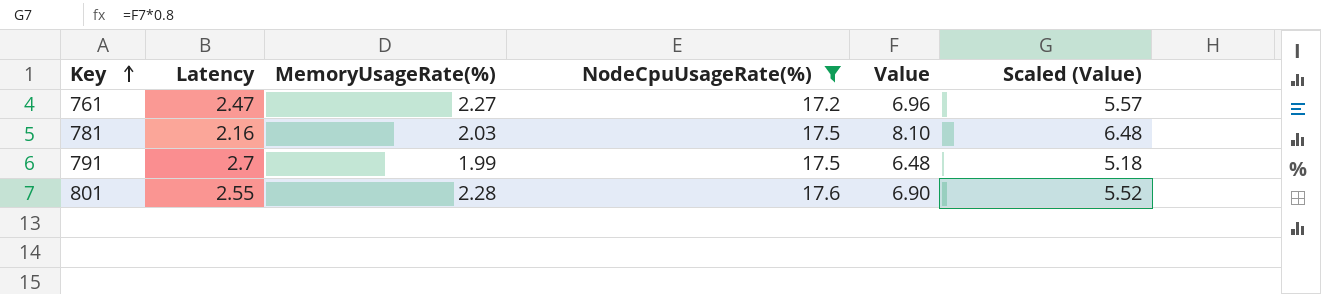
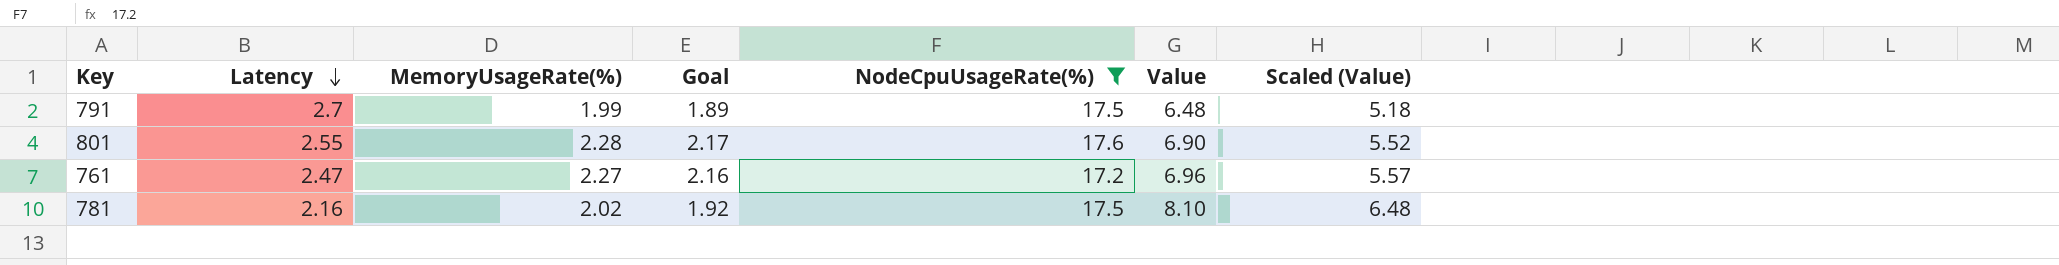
row order: Key ascending -> Latency descending
column Goal | formula: none -> [MemoryUsageRate(%)] * 0.95
781 | MemoryUsageRate(%): 2.03 -> 2.02

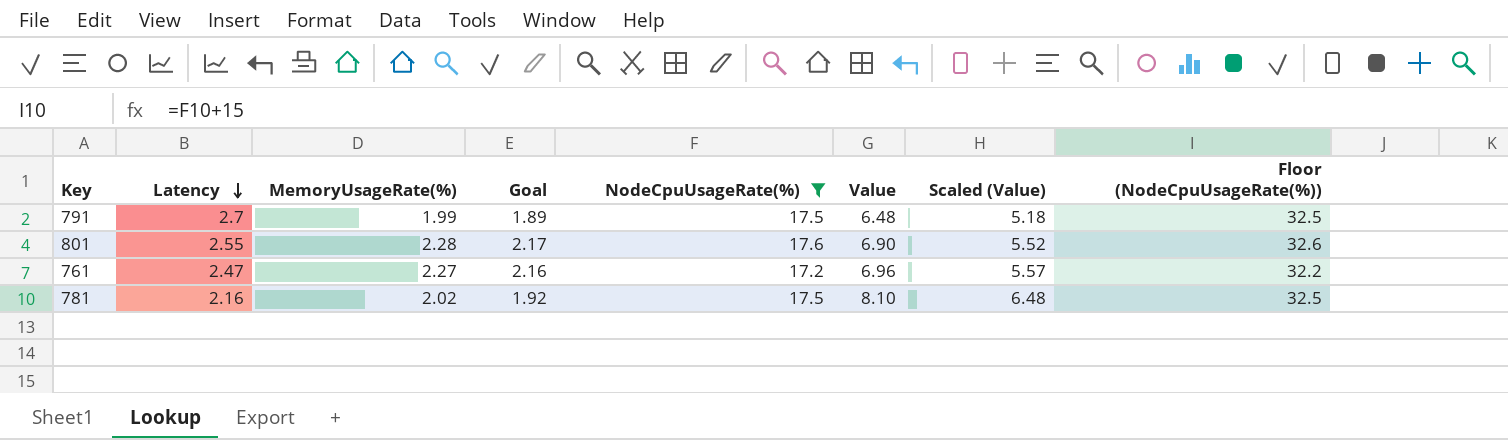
column Floor (NodeCpuUsageRate(%)) | formula: none -> [NodeCpuUsageRate(%)] + 15

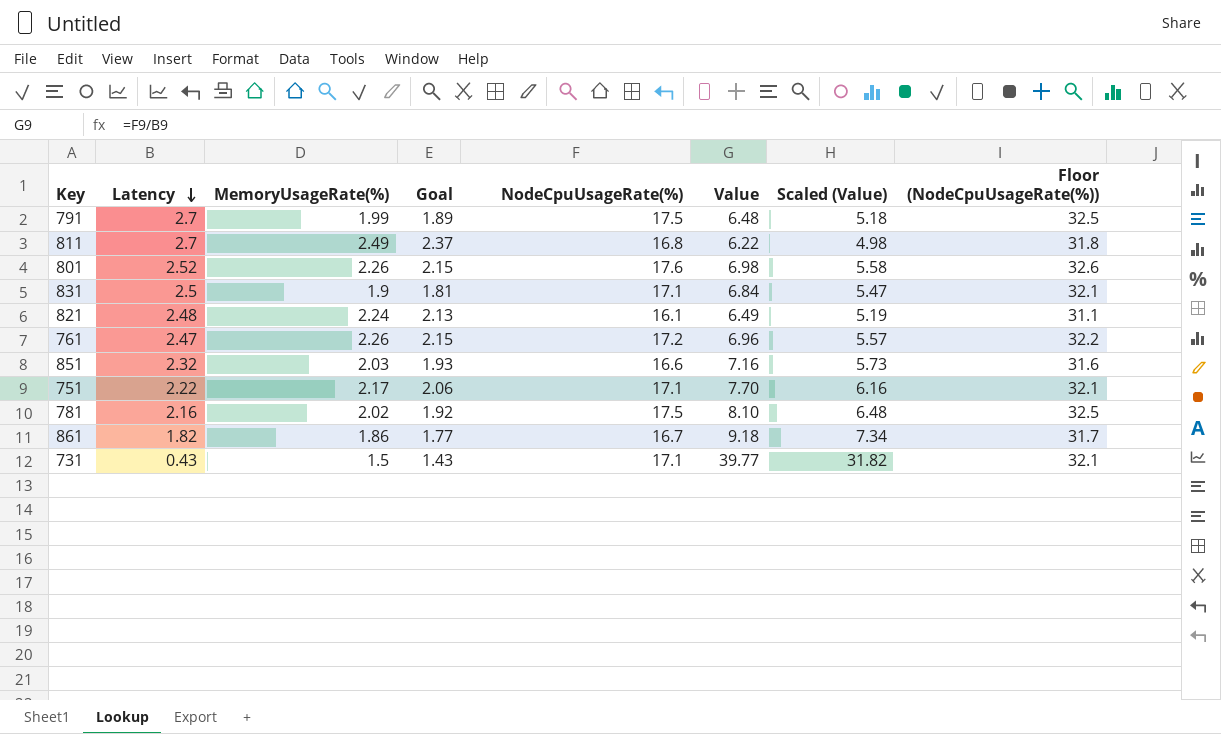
filter: NodeCpuUsageRate(%) >= 17.2 -> none
801 | Latency: 2.55 -> 2.52
801 | MemoryUsageRate(%): 2.28 -> 2.26
801 | Goal: 2.17 -> 2.15
801 | Value: 6.90 -> 6.98
801 | Scaled (Value): 5.52 -> 5.58
761 | MemoryUsageRate(%): 2.27 -> 2.26
761 | Goal: 2.16 -> 2.15

